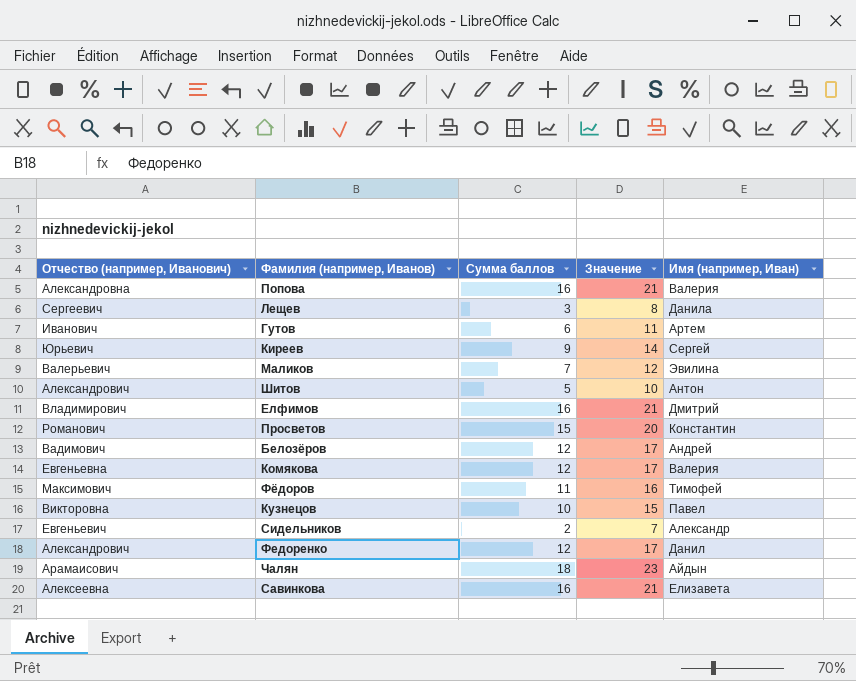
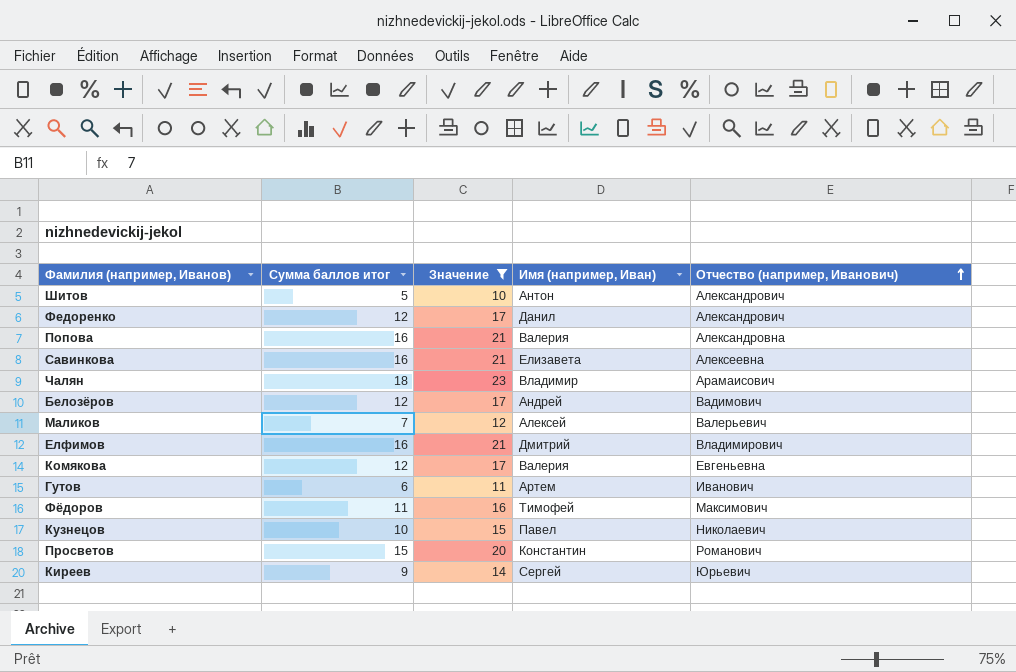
filter: none -> Значение >= 10
row order: none -> Отчество (например, Иванович) ascending
column name: Сумма баллов -> Сумма баллов итог
column Отчество (например, Иванович) | position: 1 -> 5
Чалян | Имя (например, Иван): Айдын -> Владимир
Маликов | Имя (например, Иван): Эвилина -> Алексей
Кузнецов | Отчество (например, Иванович): Викторовна -> Николаевич

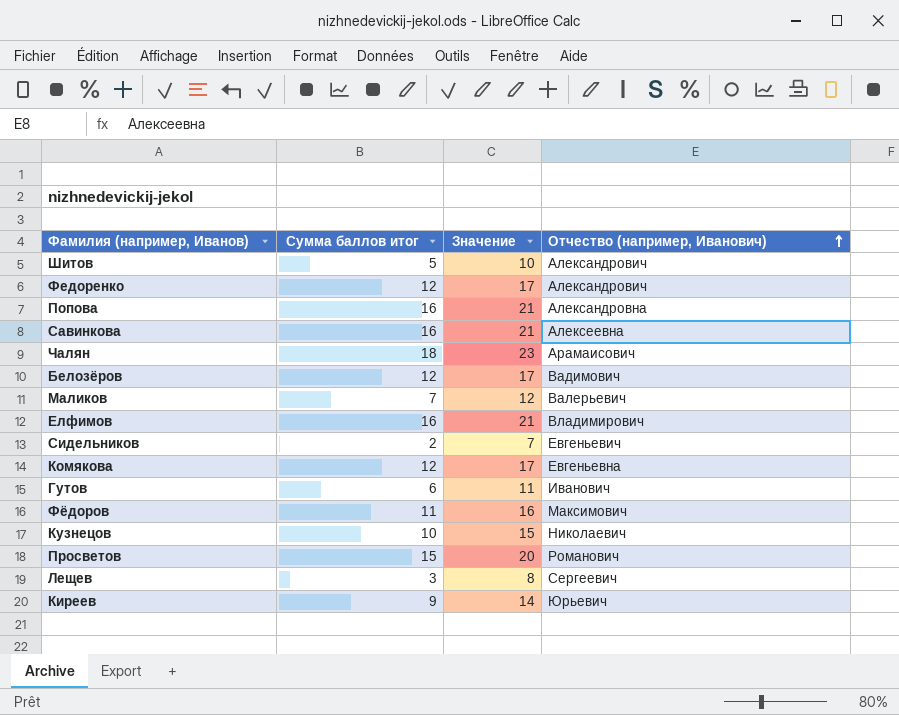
filter: Значение >= 10 -> none
column Имя (например, Иван) | position: 4 -> none

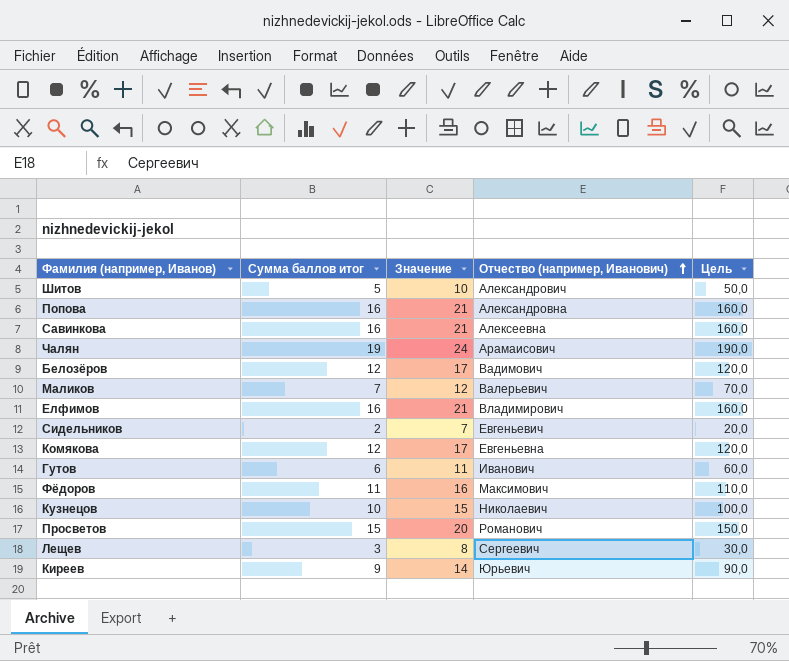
column Цель | formula: none -> [Сумма баллов итог] * 10
row Федоренко: 12 | 17 | Александрович -> none
Чалян | Сумма баллов итог: 18 -> 19
Чалян | Значение: 23 -> 24

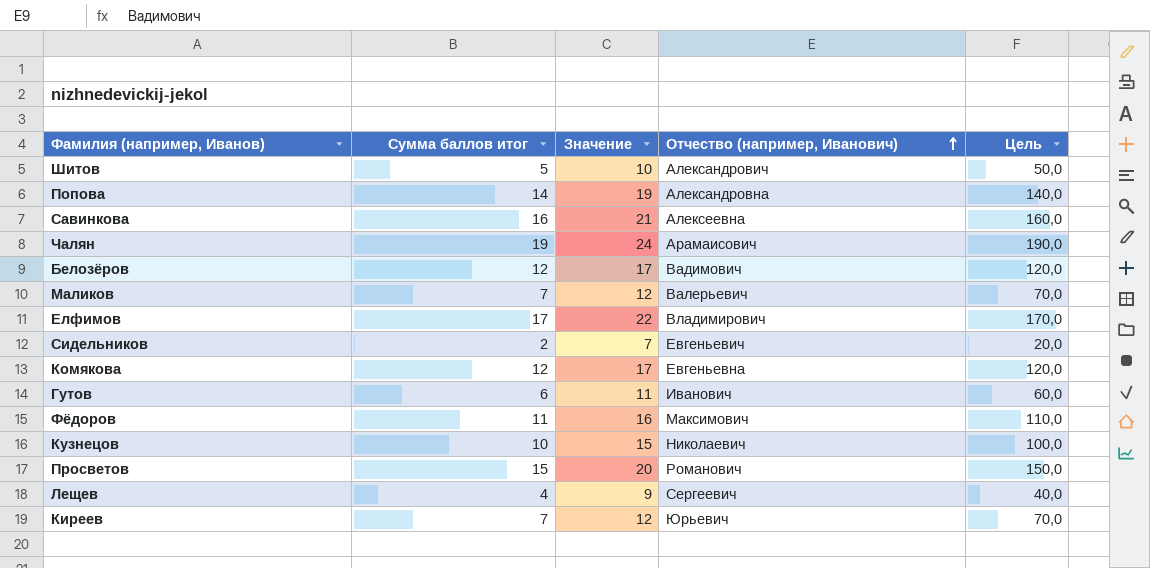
Попова | Сумма баллов итог: 16 -> 14
Попова | Значение: 21 -> 19
Попова | Цель: 160,0 -> 140,0
Елфимов | Сумма баллов итог: 16 -> 17
Елфимов | Значение: 21 -> 22
Елфимов | Цель: 160,0 -> 170,0
Лещев | Сумма баллов итог: 3 -> 4
Лещев | Значение: 8 -> 9
Лещев | Цель: 30,0 -> 40,0
Киреев | Сумма баллов итог: 9 -> 7
Киреев | Значение: 14 -> 12
Киреев | Цель: 90,0 -> 70,0

